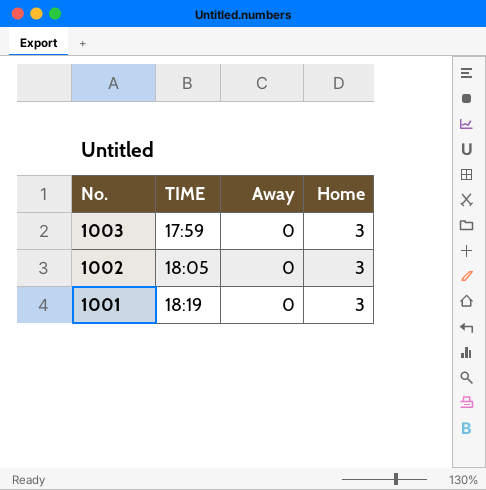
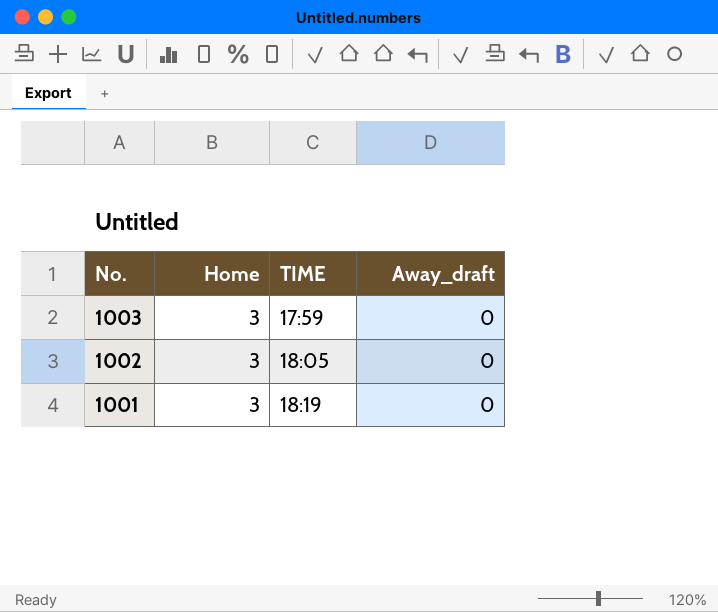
column Home | position: 4 -> 2
column name: Away -> Away_draft

